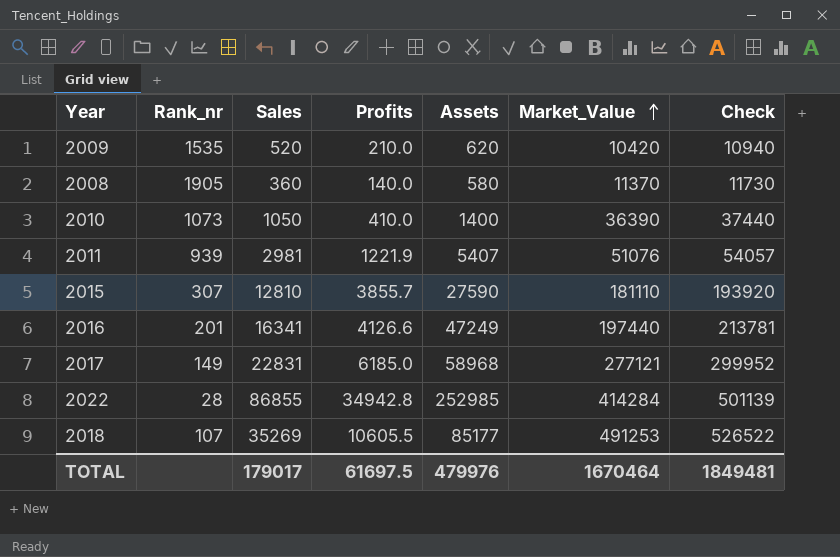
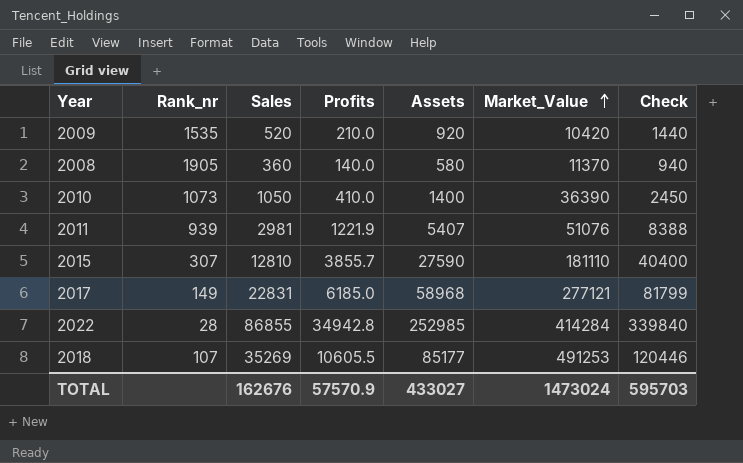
column Check | formula: [Sales] + [Market_Value] -> [Sales] + [Assets]
row 2016: 201 | 16341 | 4126.6 | 47249 | 197440 | 213781 -> none
2009 | Assets: 620 -> 920
TOTAL | Sales: 179017 -> 162676
TOTAL | Profits: 61697.5 -> 57570.9
TOTAL | Assets: 479976 -> 433027
TOTAL | Market_Value: 1670464 -> 1473024
TOTAL | Check: 1849481 -> 595703

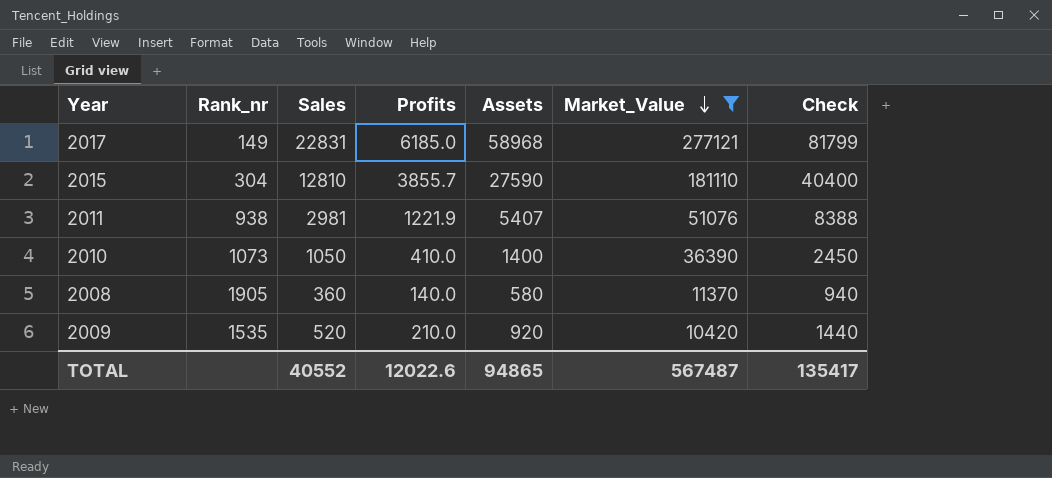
filter: none -> Market_Value <= 277121
row order: Market_Value ascending -> Market_Value descending
2015 | Rank_nr: 307 -> 304
2011 | Rank_nr: 939 -> 938
TOTAL | Sales: 162676 -> 40552
TOTAL | Profits: 57570.9 -> 12022.6
TOTAL | Assets: 433027 -> 94865
TOTAL | Market_Value: 1473024 -> 567487
TOTAL | Check: 595703 -> 135417

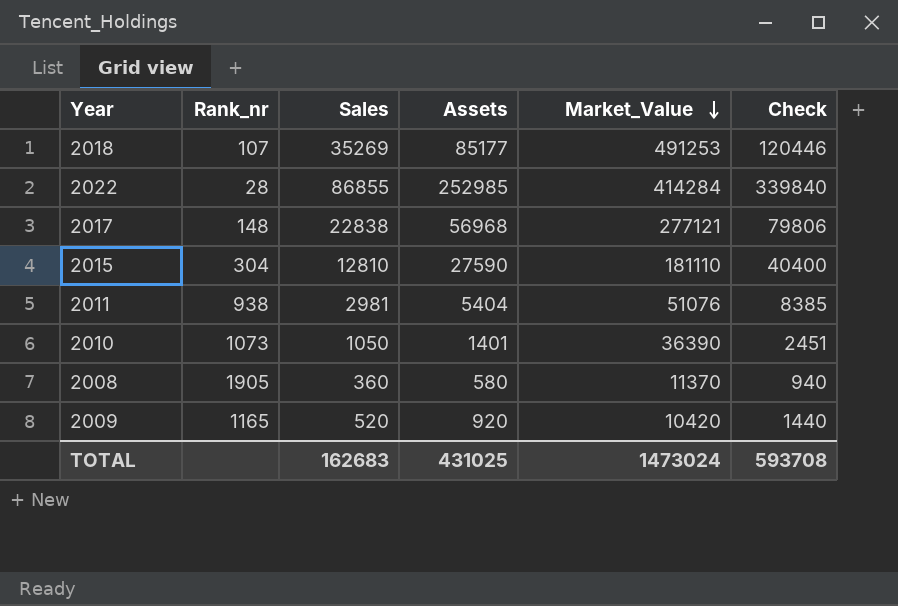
filter: Market_Value <= 277121 -> none
column Profits | position: 4 -> none
2017 | Rank_nr: 149 -> 148
2017 | Sales: 22831 -> 22838
2017 | Assets: 58968 -> 56968
2017 | Check: 81799 -> 79806
2011 | Assets: 5407 -> 5404
2011 | Check: 8388 -> 8385
2010 | Assets: 1400 -> 1401
2010 | Check: 2450 -> 2451
2009 | Rank_nr: 1535 -> 1165
TOTAL | Sales: 40552 -> 162683
TOTAL | Assets: 94865 -> 431025
TOTAL | Market_Value: 567487 -> 1473024
TOTAL | Check: 135417 -> 593708

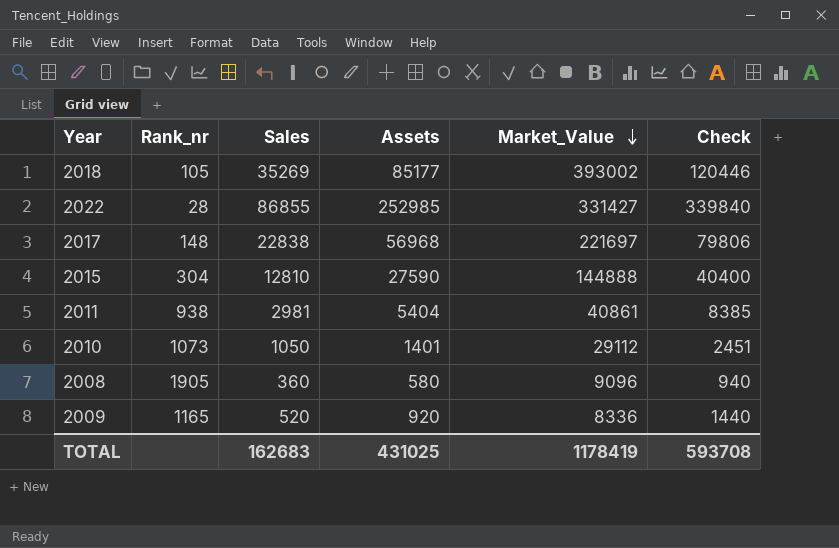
2018 | Rank_nr: 107 -> 105
2018 | Market_Value: 491253 -> 393002
2022 | Market_Value: 414284 -> 331427
2017 | Market_Value: 277121 -> 221697
2015 | Market_Value: 181110 -> 144888
2011 | Market_Value: 51076 -> 40861
2010 | Market_Value: 36390 -> 29112
2008 | Market_Value: 11370 -> 9096
2009 | Market_Value: 10420 -> 8336
TOTAL | Market_Value: 1473024 -> 1178419

